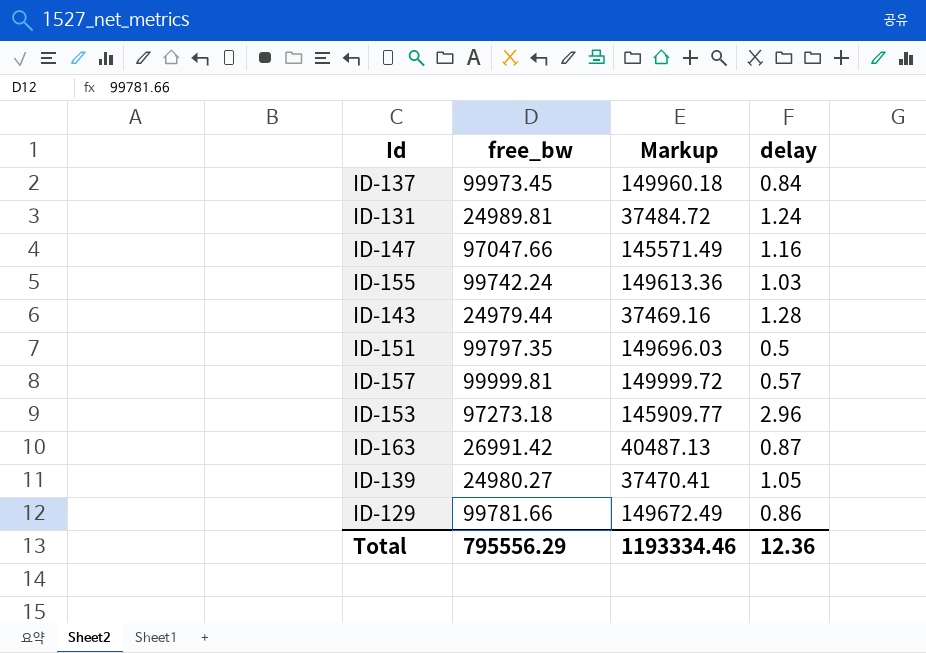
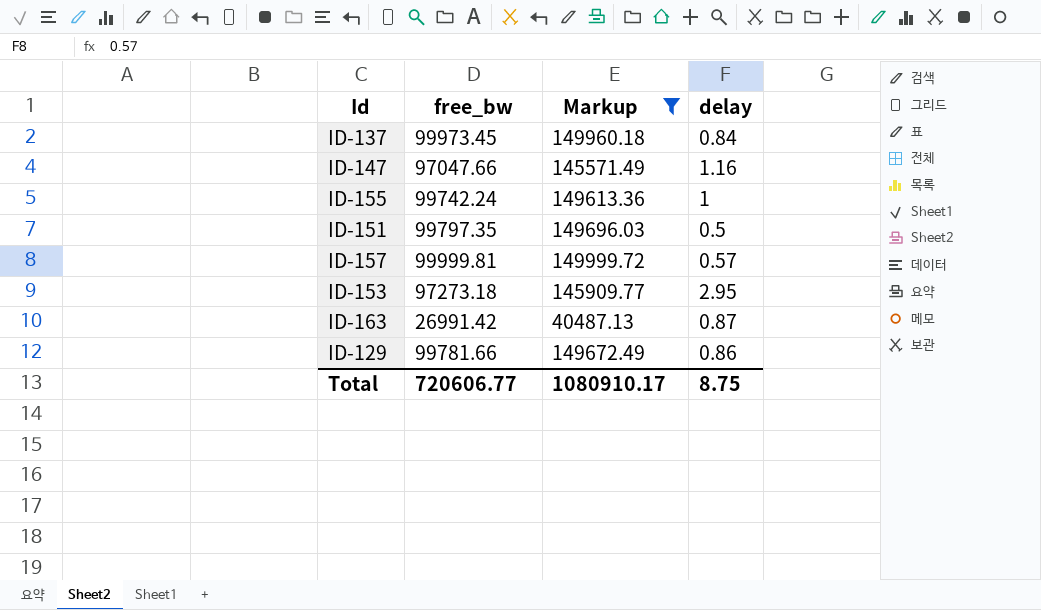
filter: none -> Markup >= 40487.13
ID-155 | delay: 1.03 -> 1
ID-153 | delay: 2.96 -> 2.95
Total | free_bw: 795556.29 -> 720606.77
Total | Markup: 1193334.46 -> 1080910.17
Total | delay: 12.36 -> 8.75

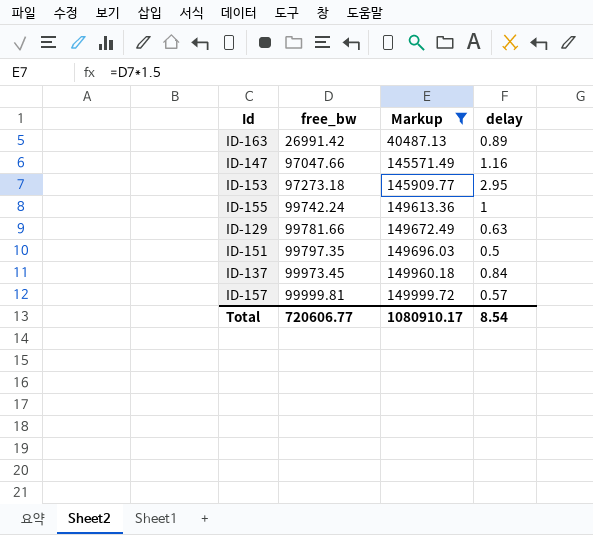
row order: none -> free_bw ascending
ID-163 | delay: 0.87 -> 0.89
ID-129 | delay: 0.86 -> 0.63
Total | delay: 8.75 -> 8.54

